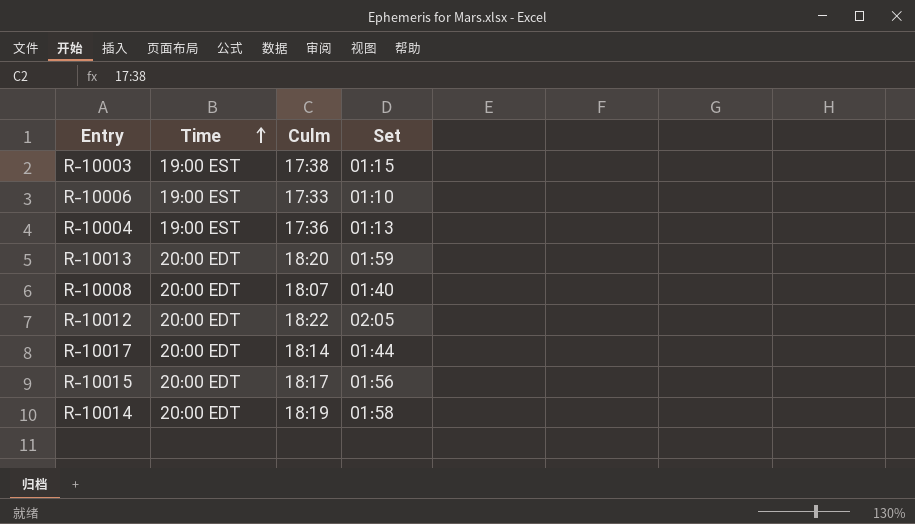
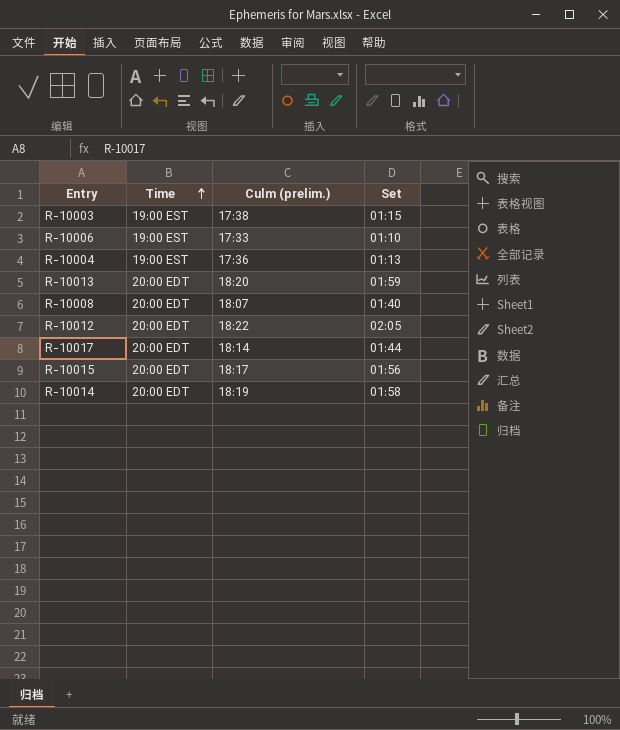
column name: Culm -> Culm (prelim.)

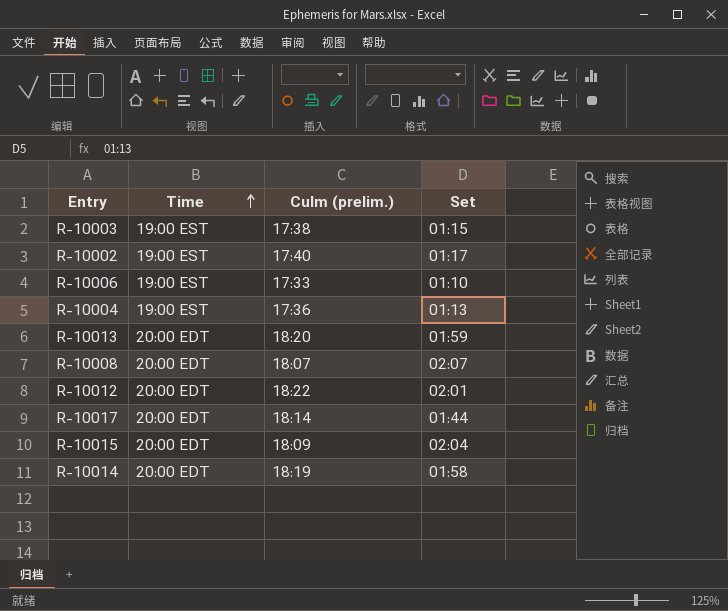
row R-10002: none -> 19:00 EST | 17:40 | 01:17
R-10008 | Set: 01:40 -> 02:07
R-10012 | Set: 02:05 -> 02:01
R-10015 | Culm (prelim.): 18:17 -> 18:09
R-10015 | Set: 01:56 -> 02:04

